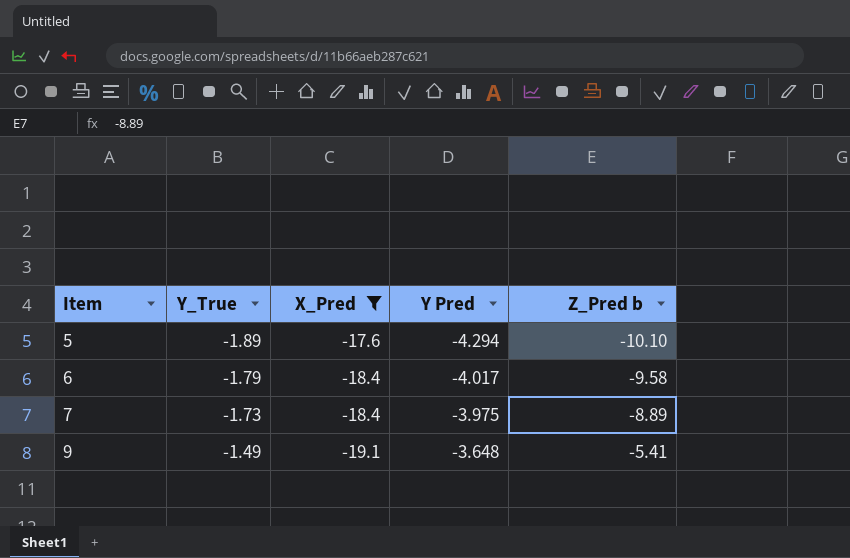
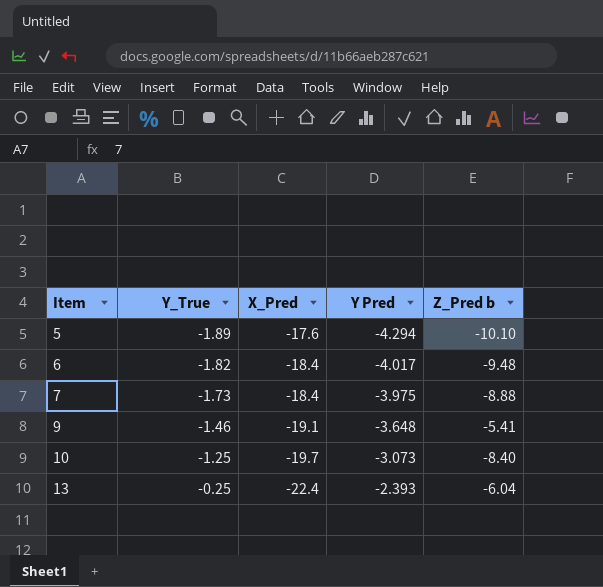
filter: X_Pred >= -19.1 -> none
6 | Y_True: -1.79 -> -1.82
6 | Z_Pred b: -9.58 -> -9.48
7 | Z_Pred b: -8.89 -> -8.88
9 | Y_True: -1.49 -> -1.46

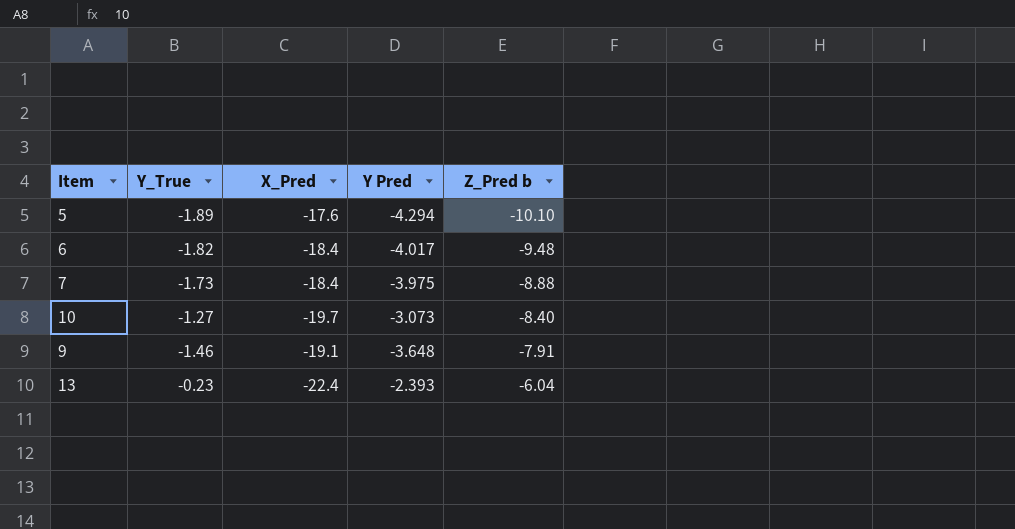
row order: Item ascending -> Z_Pred b ascending
10 | Y_True: -1.25 -> -1.27
9 | Z_Pred b: -5.41 -> -7.91
13 | Y_True: -0.25 -> -0.23

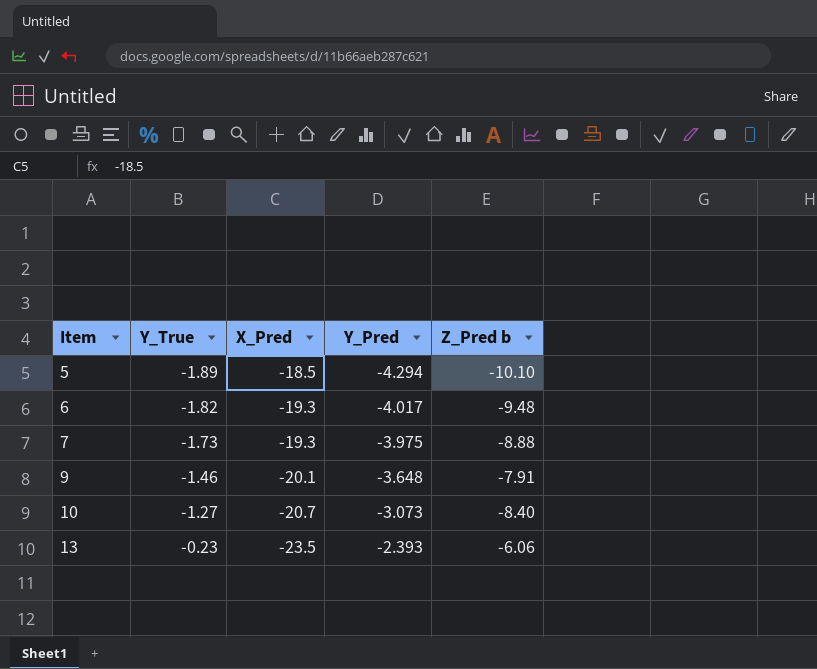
row order: Z_Pred b ascending -> Item ascending
column name: Y Pred -> Y_Pred
5 | X_Pred: -17.6 -> -18.5
6 | X_Pred: -18.4 -> -19.3
7 | X_Pred: -18.4 -> -19.3
9 | X_Pred: -19.1 -> -20.1
10 | X_Pred: -19.7 -> -20.7
13 | X_Pred: -22.4 -> -23.5
13 | Z_Pred b: -6.04 -> -6.06

